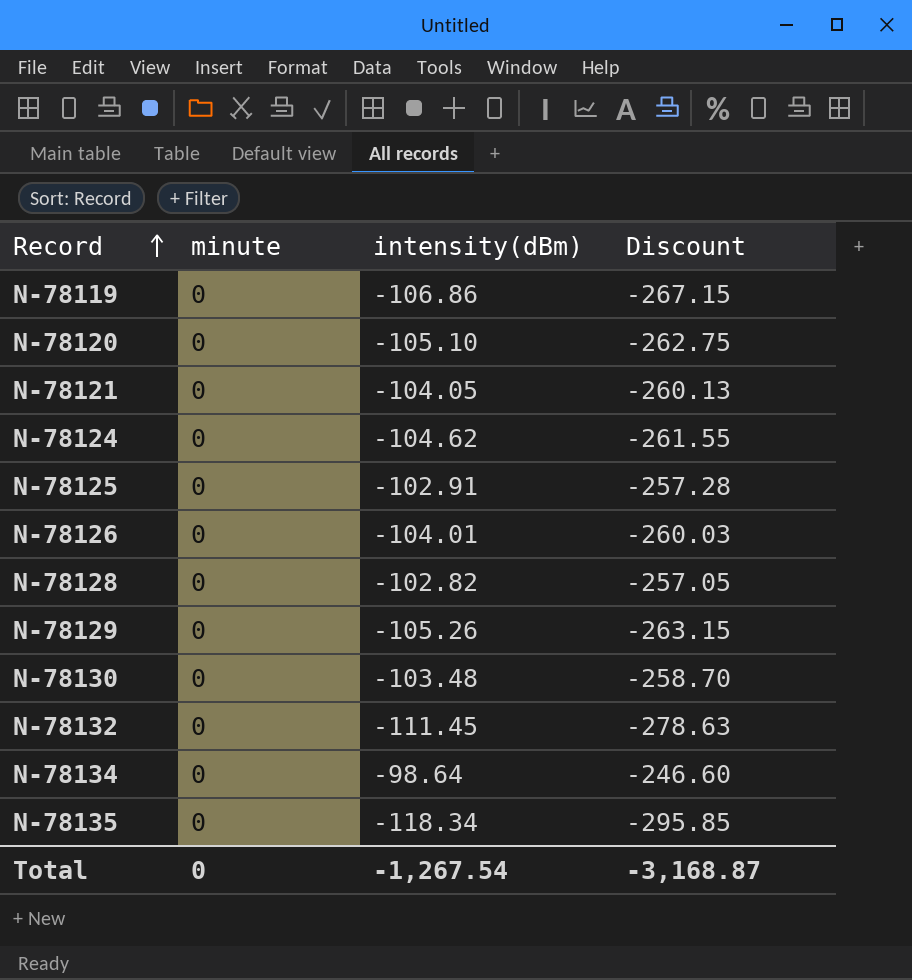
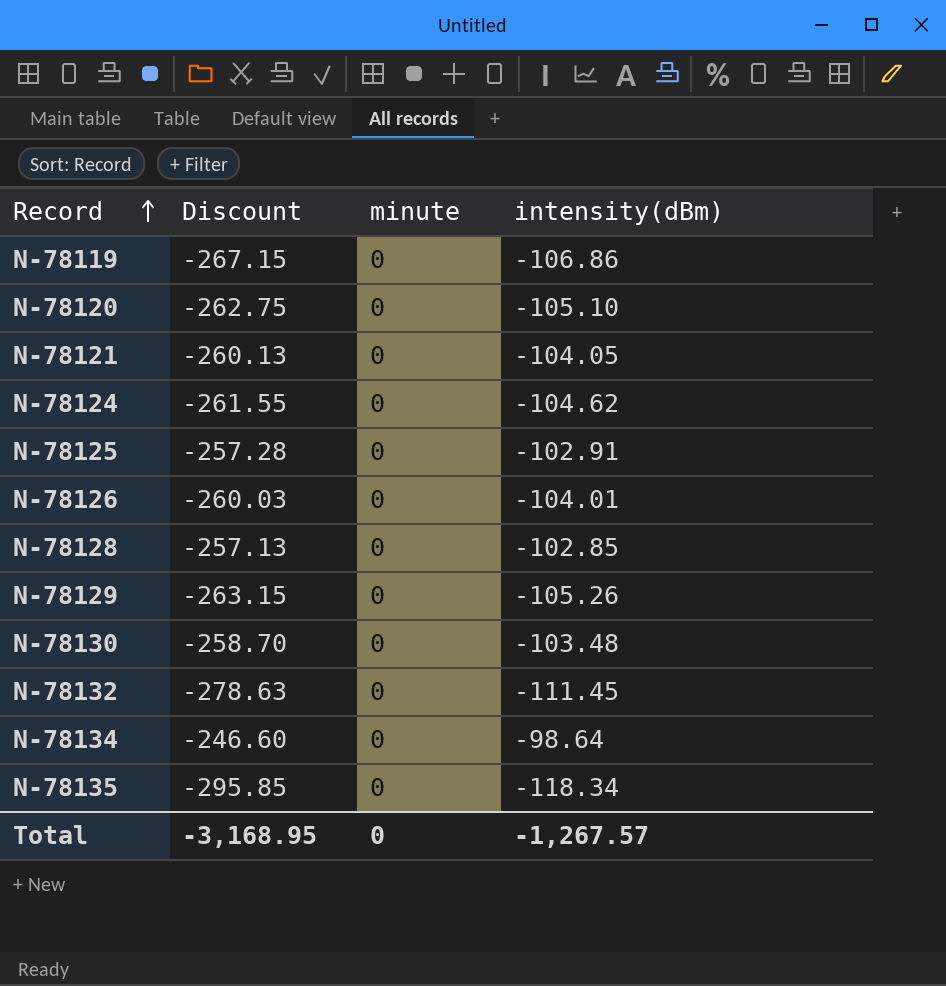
column Discount | position: 4 -> 2
N-78128 | Discount: -257.05 -> -257.13
N-78128 | intensity(dBm): -102.82 -> -102.85
Total | Discount: -3,168.87 -> -3,168.95
Total | intensity(dBm): -1,267.54 -> -1,267.57

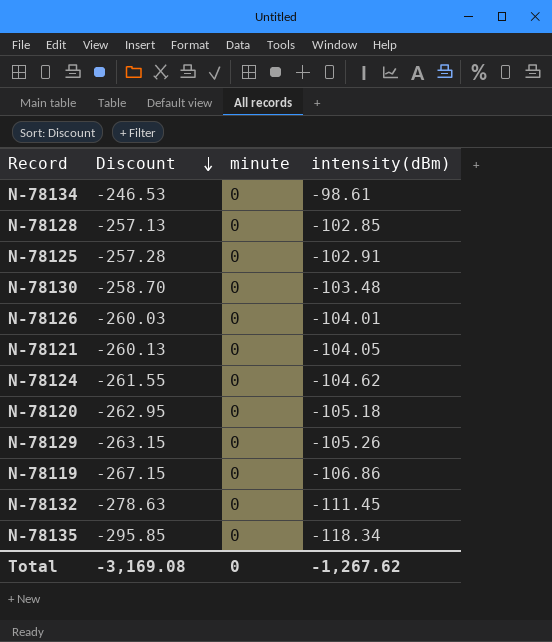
row order: Record ascending -> Discount descending
N-78134 | Discount: -246.60 -> -246.53
N-78134 | intensity(dBm): -98.64 -> -98.61
N-78120 | Discount: -262.75 -> -262.95
N-78120 | intensity(dBm): -105.10 -> -105.18
Total | Discount: -3,168.95 -> -3,169.08
Total | intensity(dBm): -1,267.57 -> -1,267.62

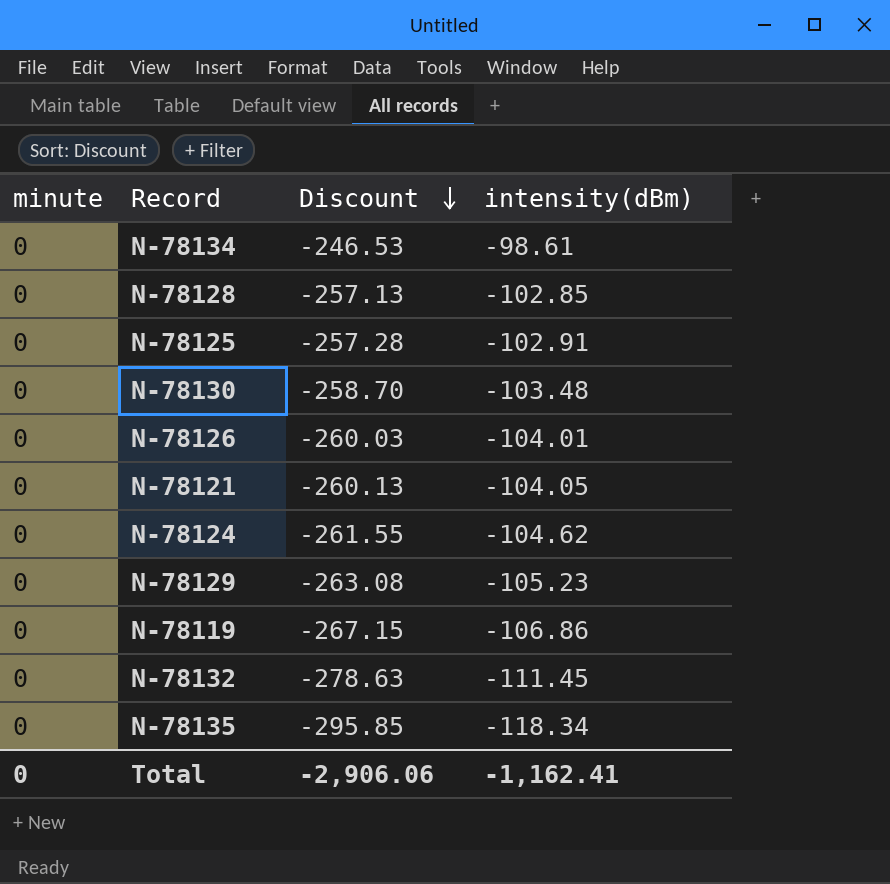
column minute | position: 3 -> 1
row N-78120: -262.95 | 0 | -105.18 -> none
N-78129 | Discount: -263.15 -> -263.08
N-78129 | intensity(dBm): -105.26 -> -105.23
Total | Discount: -3,169.08 -> -2,906.06
Total | intensity(dBm): -1,267.62 -> -1,162.41

